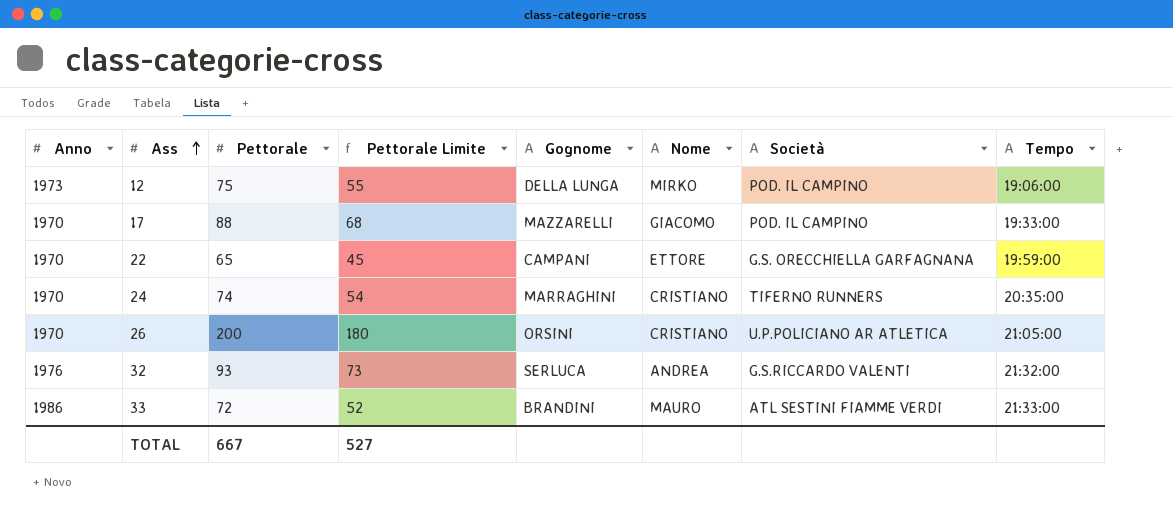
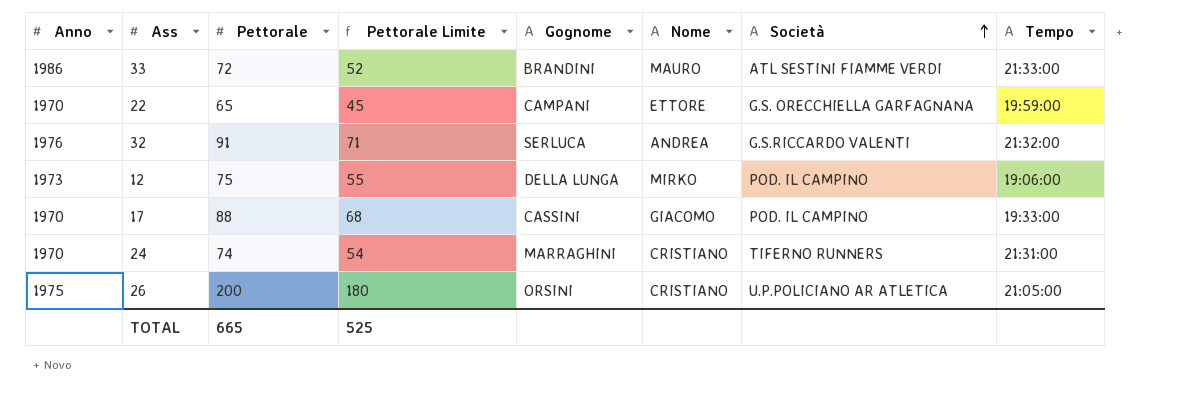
row order: Ass ascending -> Società ascending
32 | Pettorale: 93 -> 91
32 | Pettorale Limite: 73 -> 71
17 | Gognome: MAZZARELLI -> CASSINI
24 | Tempo: 20:35:00 -> 21:31:00
26 | Anno: 1970 -> 1975
TOTAL | Pettorale: 667 -> 665
TOTAL | Pettorale Limite: 527 -> 525

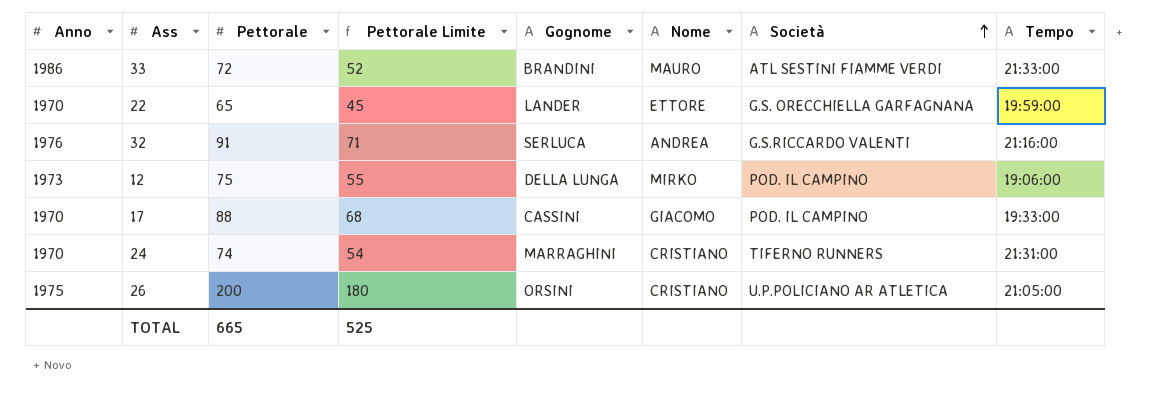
22 | Gognome: CAMPANI -> LANDER
32 | Tempo: 21:32:00 -> 21:16:00

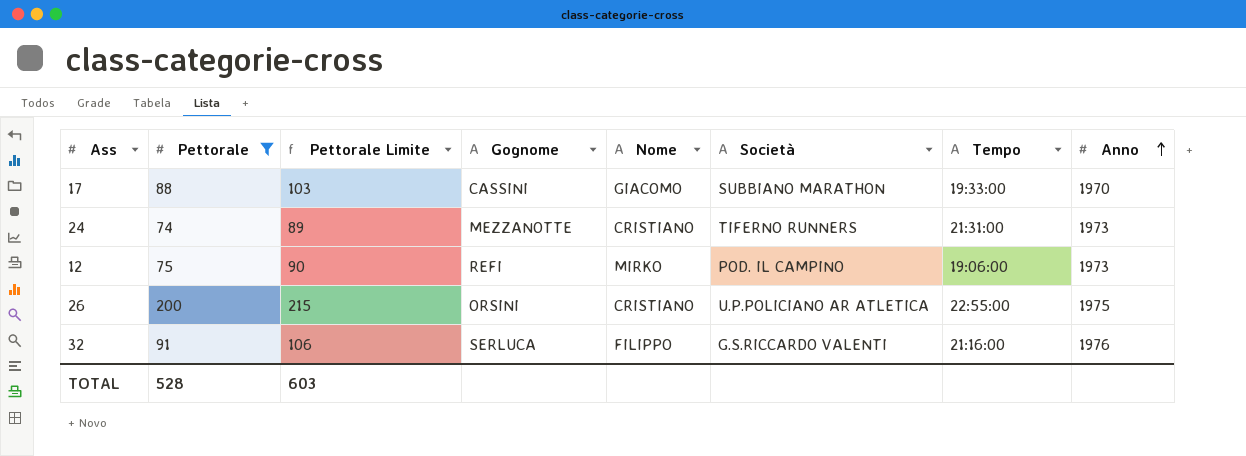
filter: none -> Pettorale >= 74
row order: Società ascending -> Anno ascending
column Pettorale Limite | formula: [Pettorale] - 20 -> [Pettorale] + 15
column Anno | position: 1 -> 8
17 | Società: POD. IL CAMPINO -> SUBBIANO MARATHON
24 | Gognome: MARRAGHINI -> MEZZANOTTE
24 | Anno: 1970 -> 1973
12 | Gognome: DELLA LUNGA -> REFI
26 | Tempo: 21:05:00 -> 22:55:00
32 | Nome: ANDREA -> FILIPPO
TOTAL | Pettorale: 665 -> 528
TOTAL | Pettorale Limite: 525 -> 603

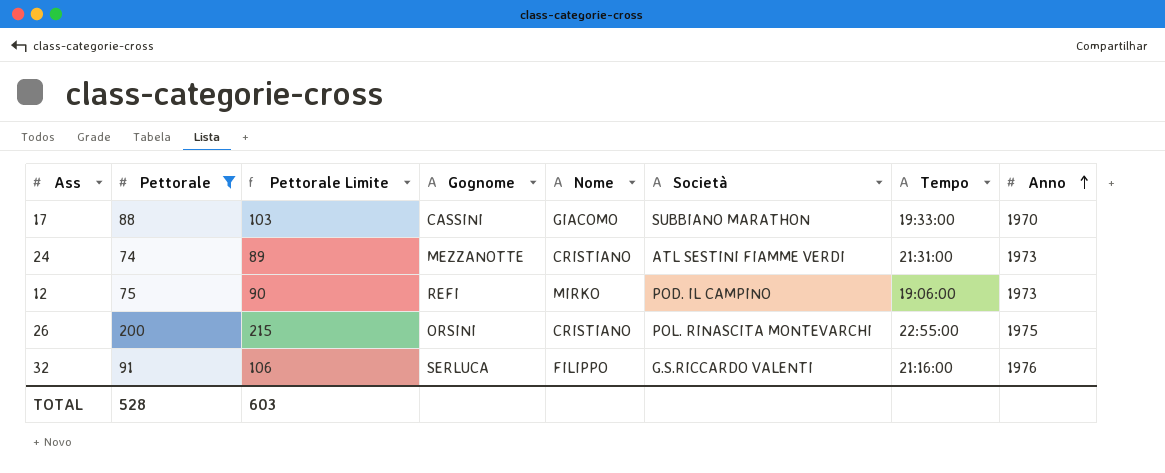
24 | Società: TIFERNO RUNNERS -> ATL SESTINI FIAMME VERDI
26 | Società: U.P.POLICIANO AR ATLETICA -> POL. RINASCITA MONTEVARCHI

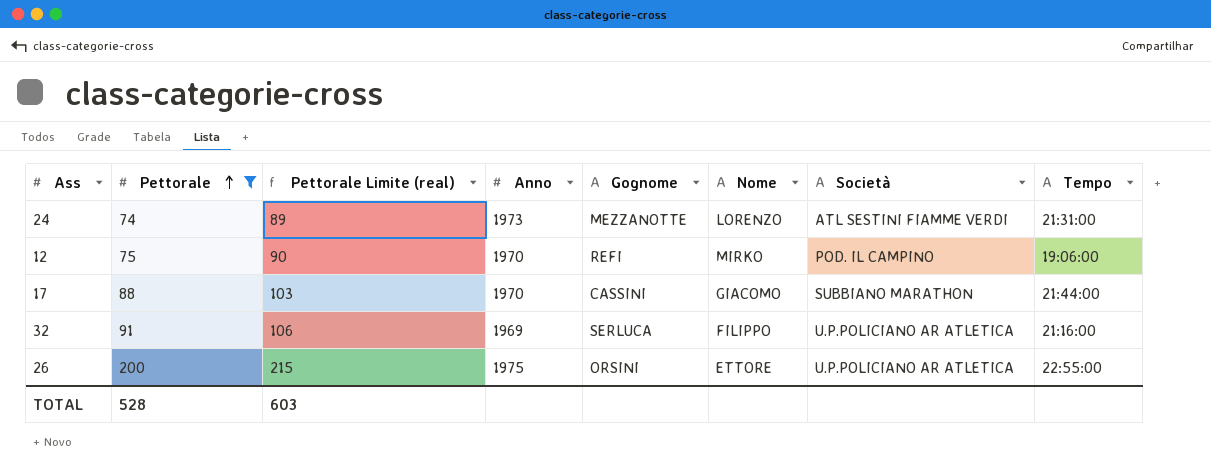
row order: Anno ascending -> Pettorale ascending
column name: Pettorale Limite -> Pettorale Limite (real)
column Anno | position: 8 -> 4
24 | Nome: CRISTIANO -> LORENZO
12 | Anno: 1973 -> 1970
17 | Tempo: 19:33:00 -> 21:44:00
32 | Anno: 1976 -> 1969
32 | Società: G.S.RICCARDO VALENTI -> U.P.POLICIANO AR ATLETICA
26 | Nome: CRISTIANO -> ETTORE
26 | Società: POL. RINASCITA MONTEVARCHI -> U.P.POLICIANO AR ATLETICA

